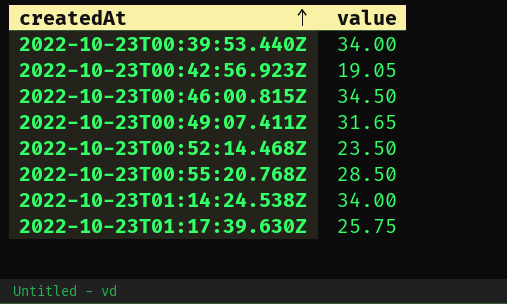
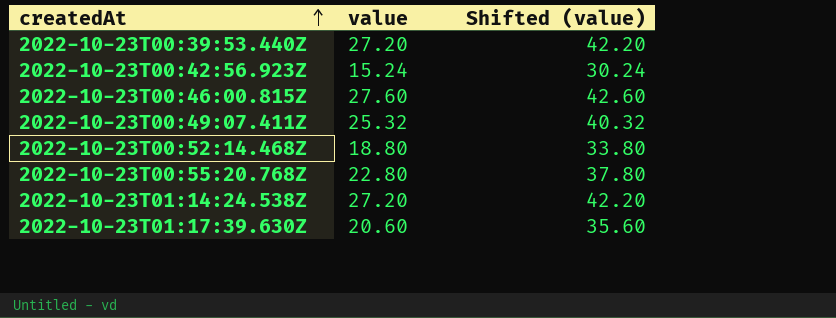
column Shifted (value) | formula: none -> [value] + 15
2022-10-23T00:39:53.440Z | value: 34.00 -> 27.20
2022-10-23T00:42:56.923Z | value: 19.05 -> 15.24
2022-10-23T00:46:00.815Z | value: 34.50 -> 27.60
2022-10-23T00:49:07.411Z | value: 31.65 -> 25.32
2022-10-23T00:52:14.468Z | value: 23.50 -> 18.80
2022-10-23T00:55:20.768Z | value: 28.50 -> 22.80
2022-10-23T01:14:24.538Z | value: 34.00 -> 27.20
2022-10-23T01:17:39.630Z | value: 25.75 -> 20.60

